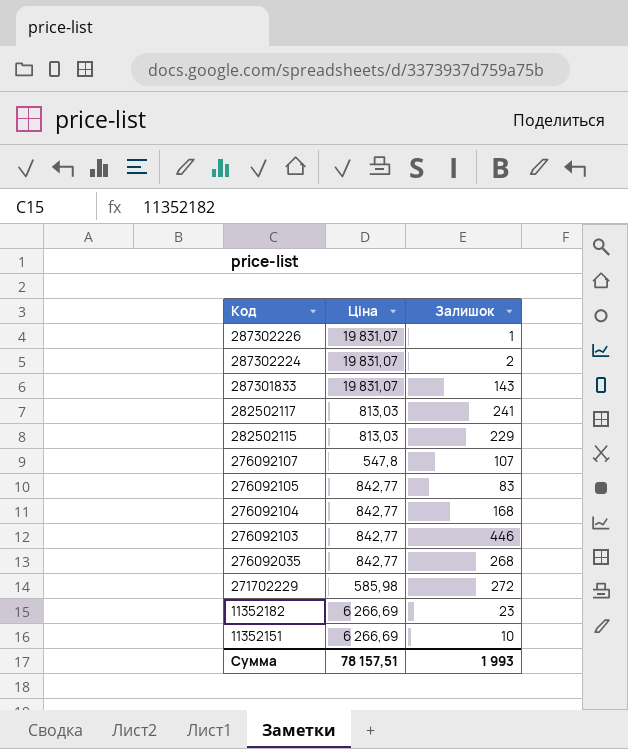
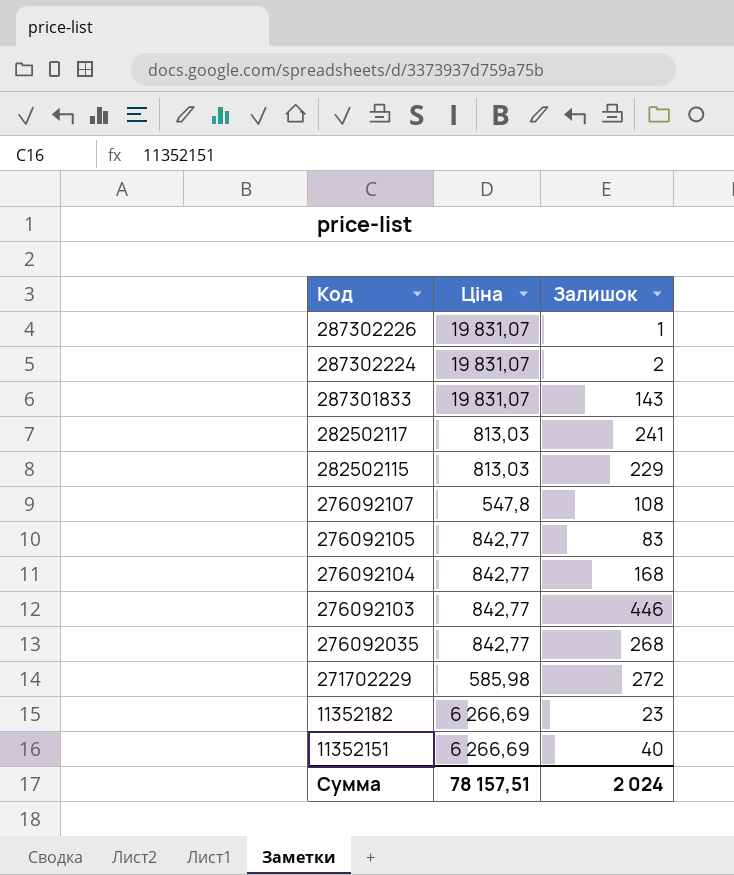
276092107 | Залишок: 107 -> 108
11352151 | Залишок: 10 -> 40
Сумма | Залишок: 1 993 -> 2 024

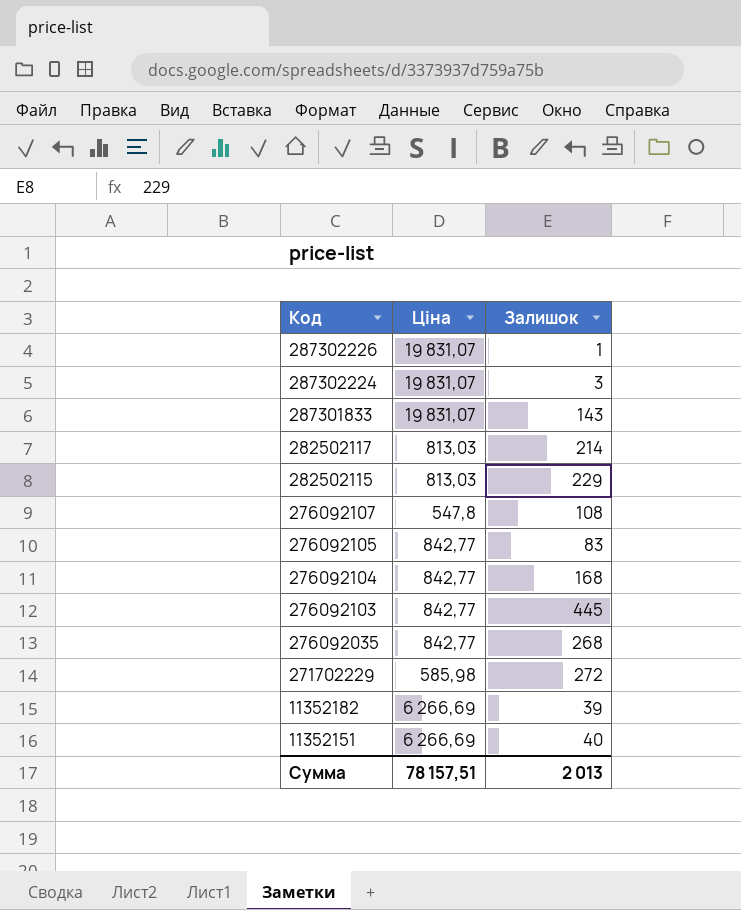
287302224 | Залишок: 2 -> 3
282502117 | Залишок: 241 -> 214
276092103 | Залишок: 446 -> 445
11352182 | Залишок: 23 -> 39
Сумма | Залишок: 2 024 -> 2 013

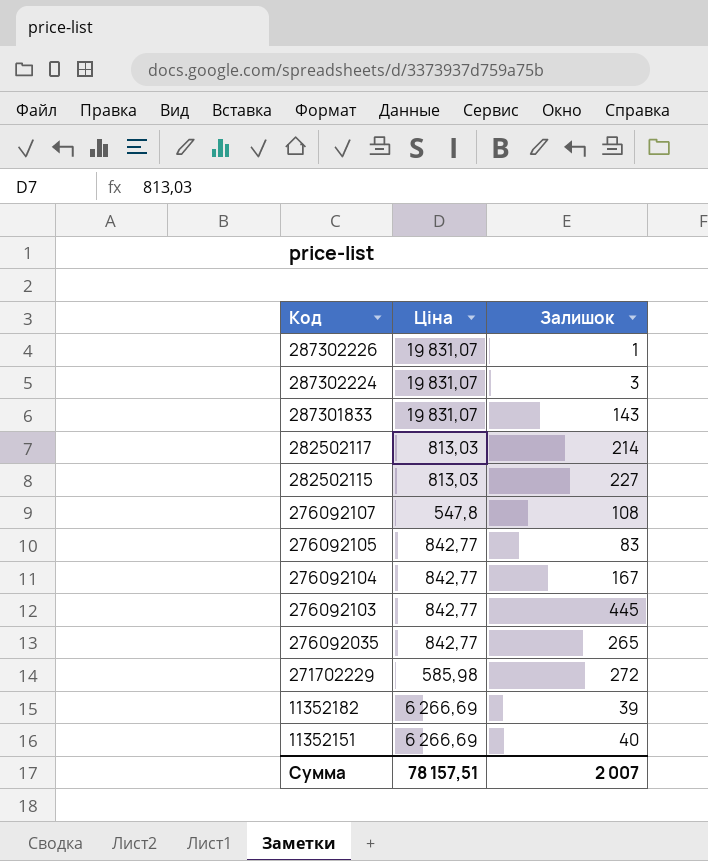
282502115 | Залишок: 229 -> 227
276092104 | Залишок: 168 -> 167
276092035 | Залишок: 268 -> 265
Сумма | Залишок: 2 013 -> 2 007

